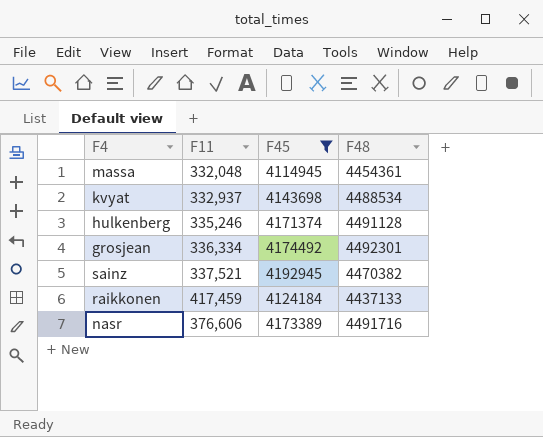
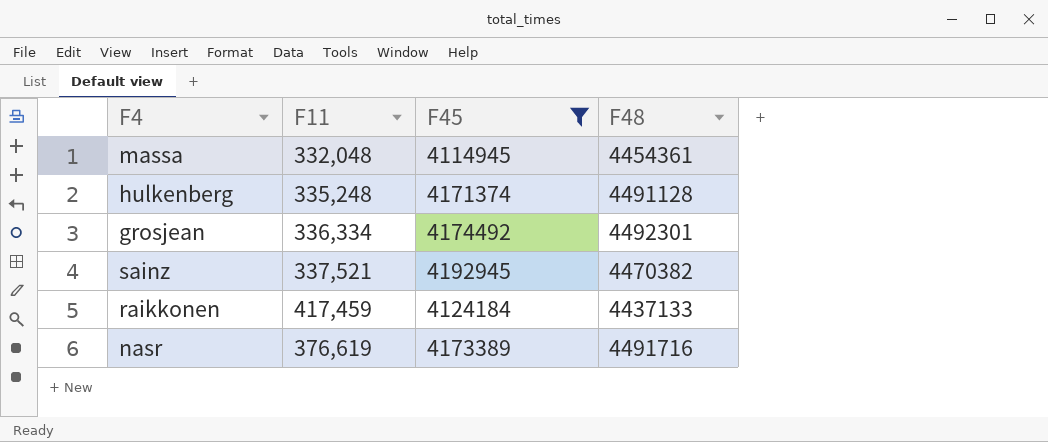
row kvyat: 332,937 | 4143698 | 4488534 -> none
hulkenberg | F11: 335,246 -> 335,248
nasr | F11: 376,606 -> 376,619

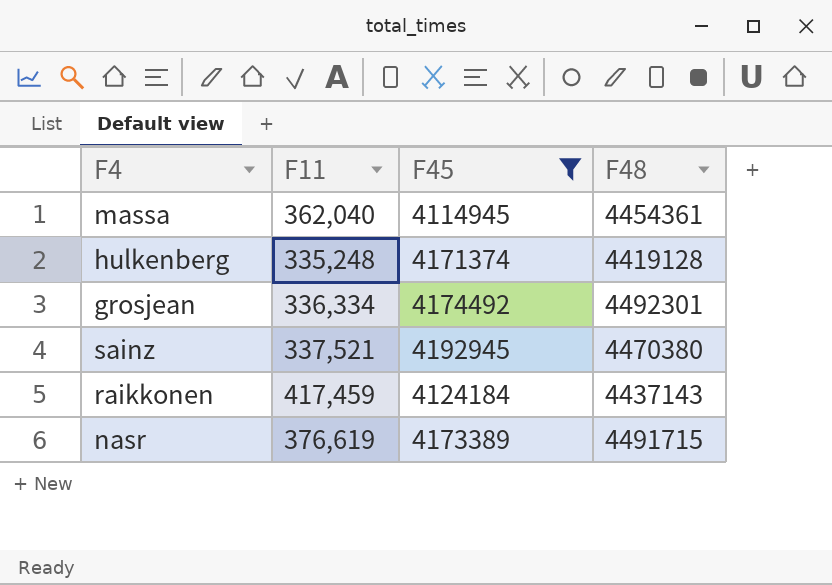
massa | F11: 332,048 -> 362,040
hulkenberg | F48: 4491128 -> 4419128
sainz | F48: 4470382 -> 4470380
raikkonen | F48: 4437133 -> 4437143
nasr | F48: 4491716 -> 4491715

